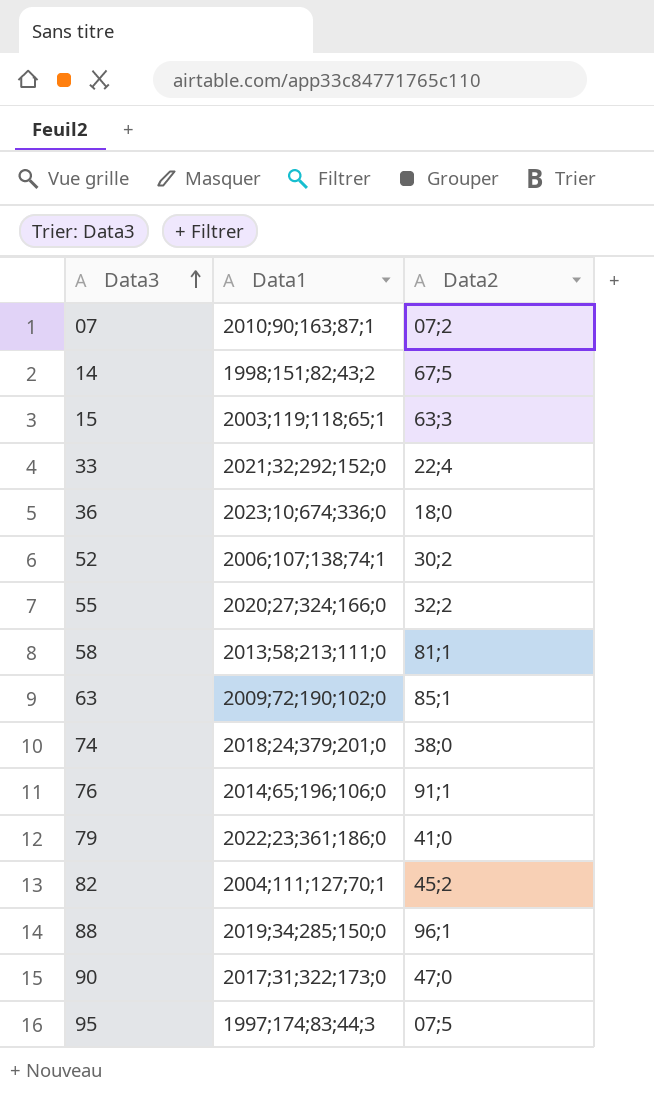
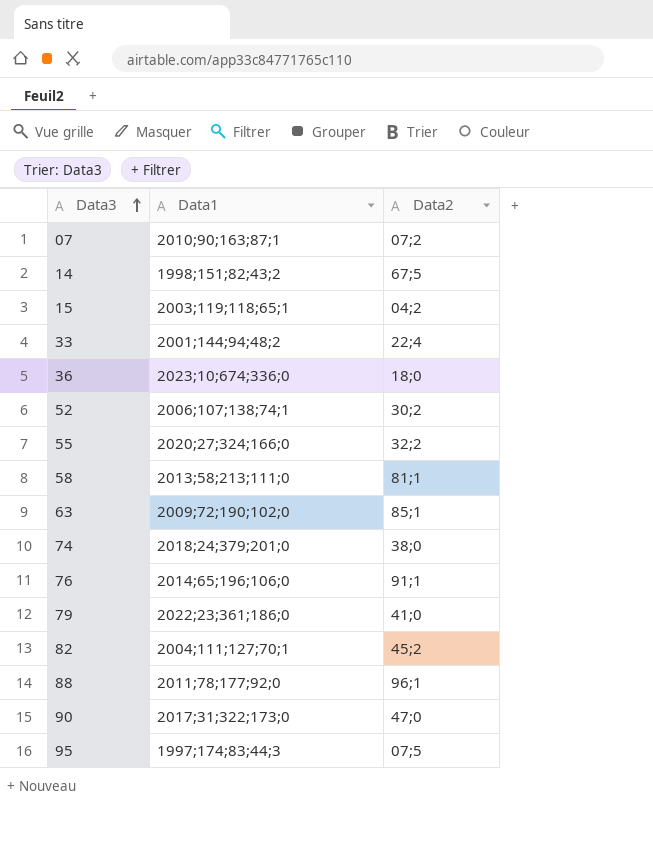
15 | Data2: 63;3 -> 04;2
33 | Data1: 2021;32;292;152;0 -> 2001;144;94;48;2
88 | Data1: 2019;34;285;150;0 -> 2011;78;177;92;0

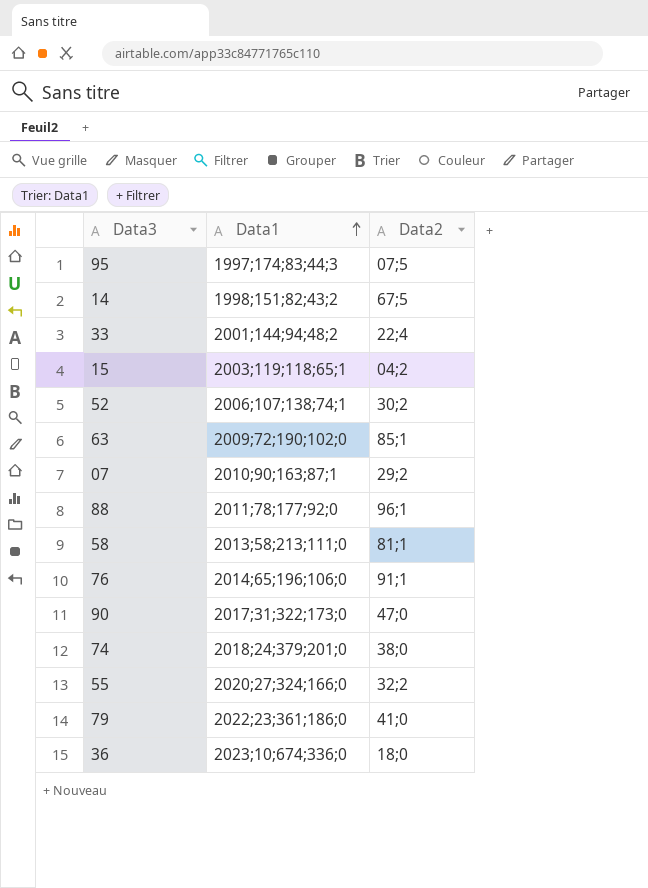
row order: Data3 ascending -> Data1 ascending
row 82: 2004;111;127;70;1 | 45;2 -> none
07 | Data2: 07;2 -> 29;2

